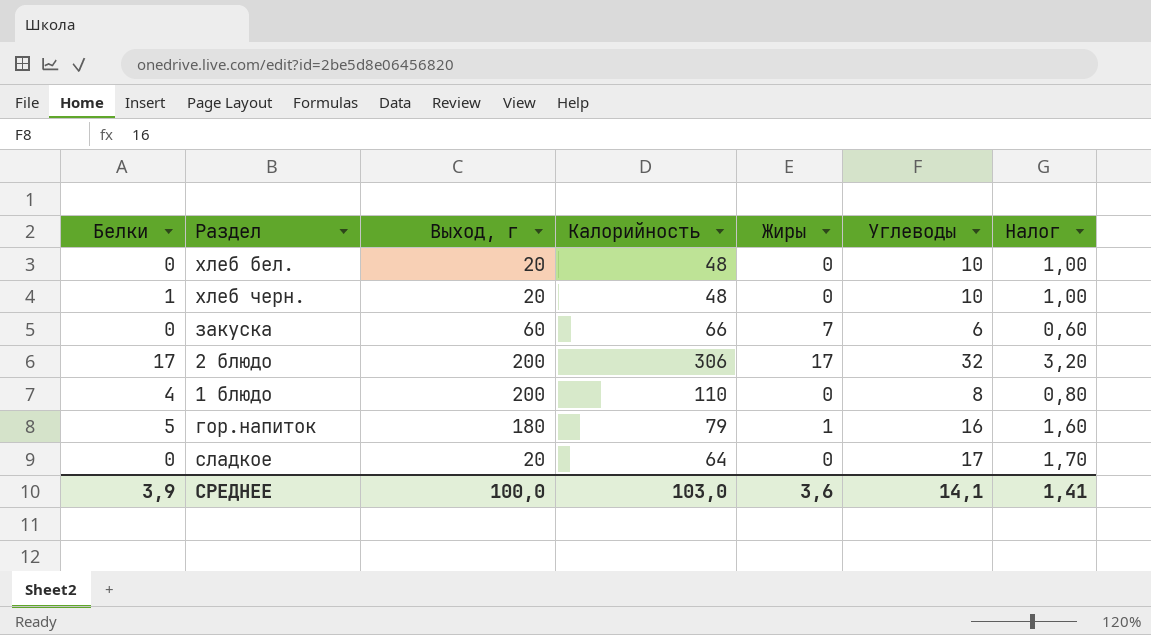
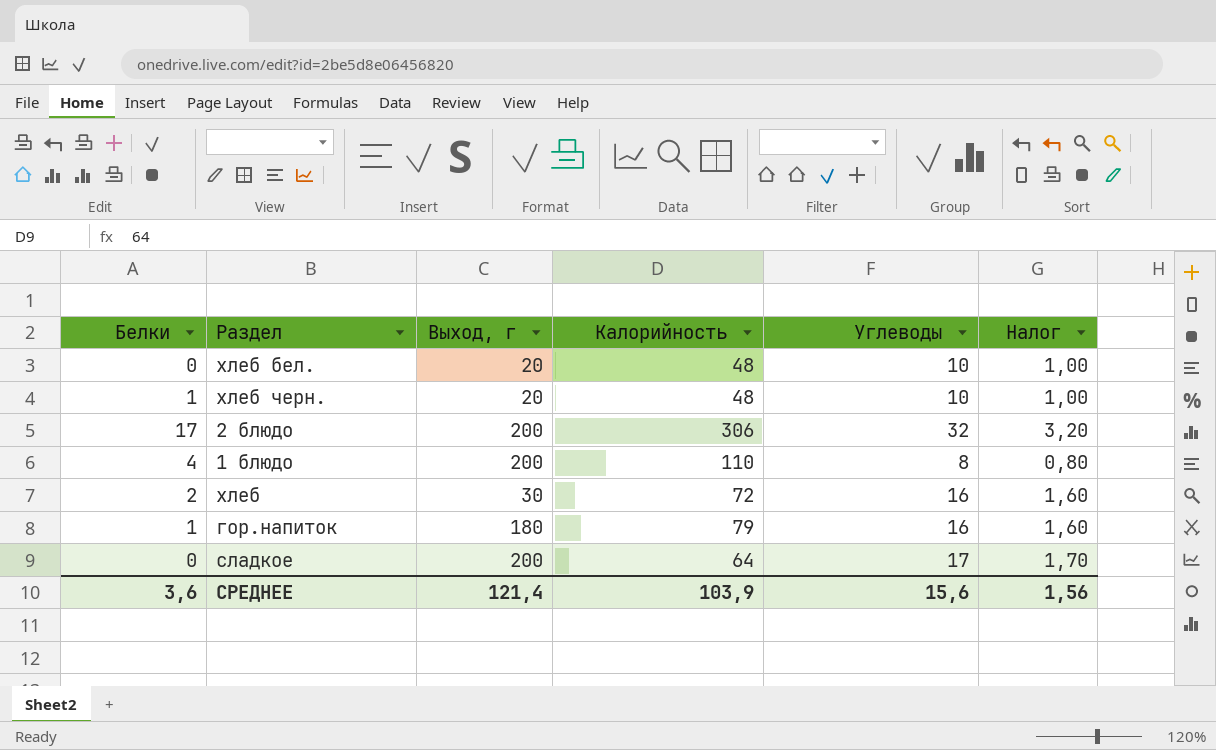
column Жиры | position: 5 -> none
row закуска: 0 | 60 | 66 | 7 | 6 | 0,60 -> none
row хлеб: none -> 2 | 30 | 72 | 16 | 1,60
гор.напиток | Белки: 5 -> 1
сладкое | Выход, г: 20 -> 200
СРЕДНЕЕ | Белки: 3,9 -> 3,6
СРЕДНЕЕ | Выход, г: 100,0 -> 121,4
СРЕДНЕЕ | Калорийность: 103,0 -> 103,9
СРЕДНЕЕ | Углеводы: 14,1 -> 15,6
СРЕДНЕЕ | Налог: 1,41 -> 1,56

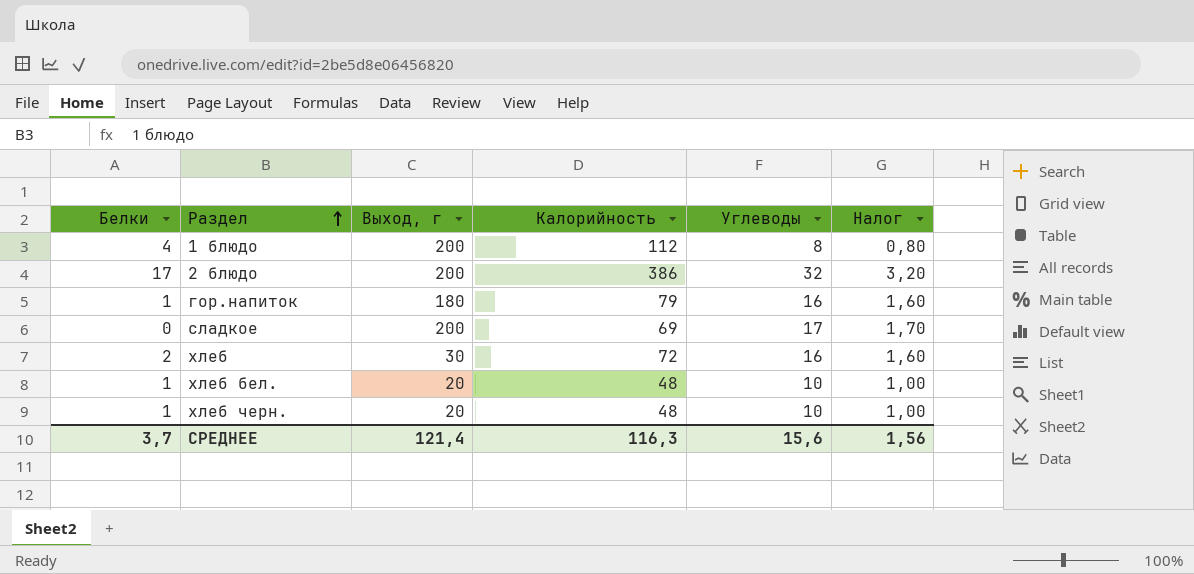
row order: none -> Раздел ascending
1 блюдо | Калорийность: 110 -> 112
2 блюдо | Калорийность: 306 -> 386
сладкое | Калорийность: 64 -> 69
хлеб бел. | Белки: 0 -> 1
СРЕДНЕЕ | Белки: 3,6 -> 3,7
СРЕДНЕЕ | Калорийность: 103,9 -> 116,3

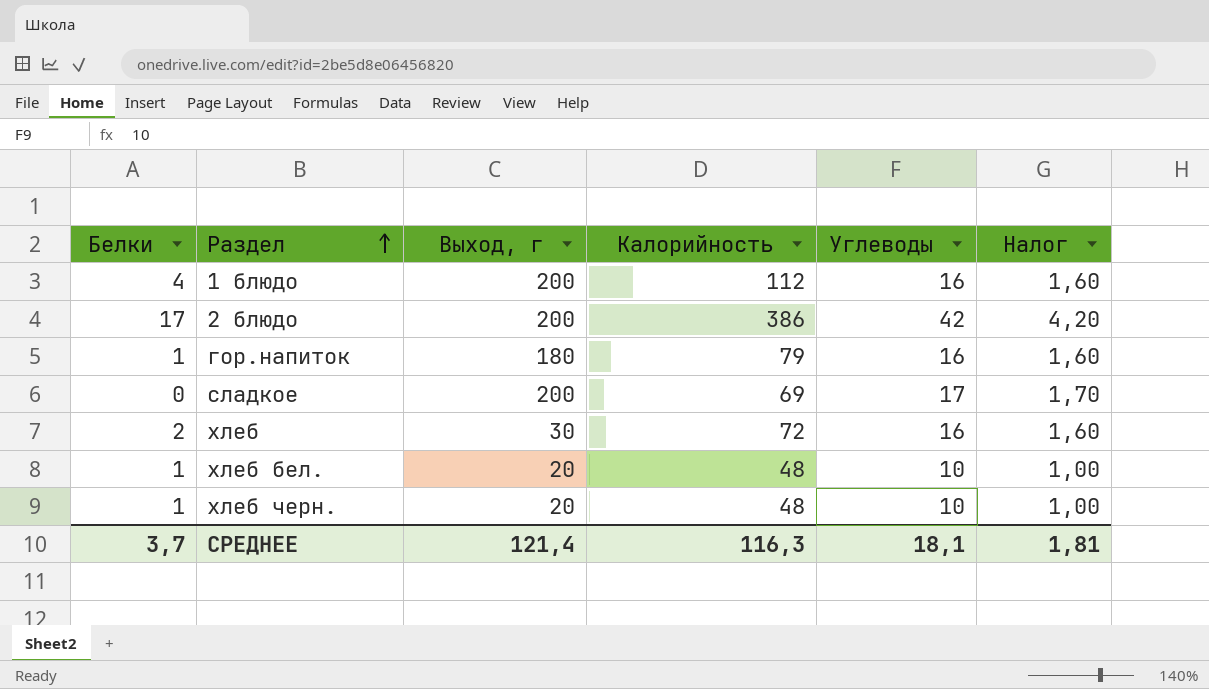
1 блюдо | Углеводы: 8 -> 16
1 блюдо | Налог: 0,80 -> 1,60
2 блюдо | Углеводы: 32 -> 42
2 блюдо | Налог: 3,20 -> 4,20
СРЕДНЕЕ | Углеводы: 15,6 -> 18,1
СРЕДНЕЕ | Налог: 1,56 -> 1,81

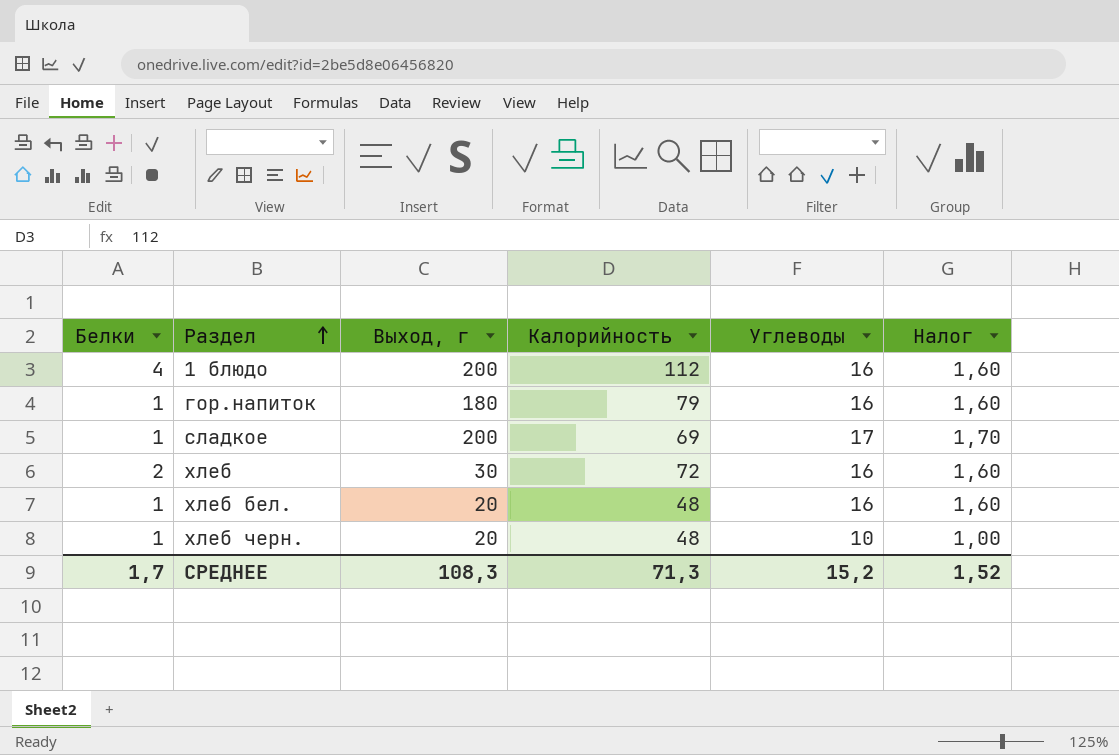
row 2 блюдо: 17 | 200 | 386 | 42 | 4,20 -> none
сладкое | Белки: 0 -> 1
хлеб бел. | Углеводы: 10 -> 16
хлеб бел. | Налог: 1,00 -> 1,60
СРЕДНЕЕ | Белки: 3,7 -> 1,7
СРЕДНЕЕ | Выход, г: 121,4 -> 108,3
СРЕДНЕЕ | Калорийность: 116,3 -> 71,3
СРЕДНЕЕ | Углеводы: 18,1 -> 15,2
СРЕДНЕЕ | Налог: 1,81 -> 1,52

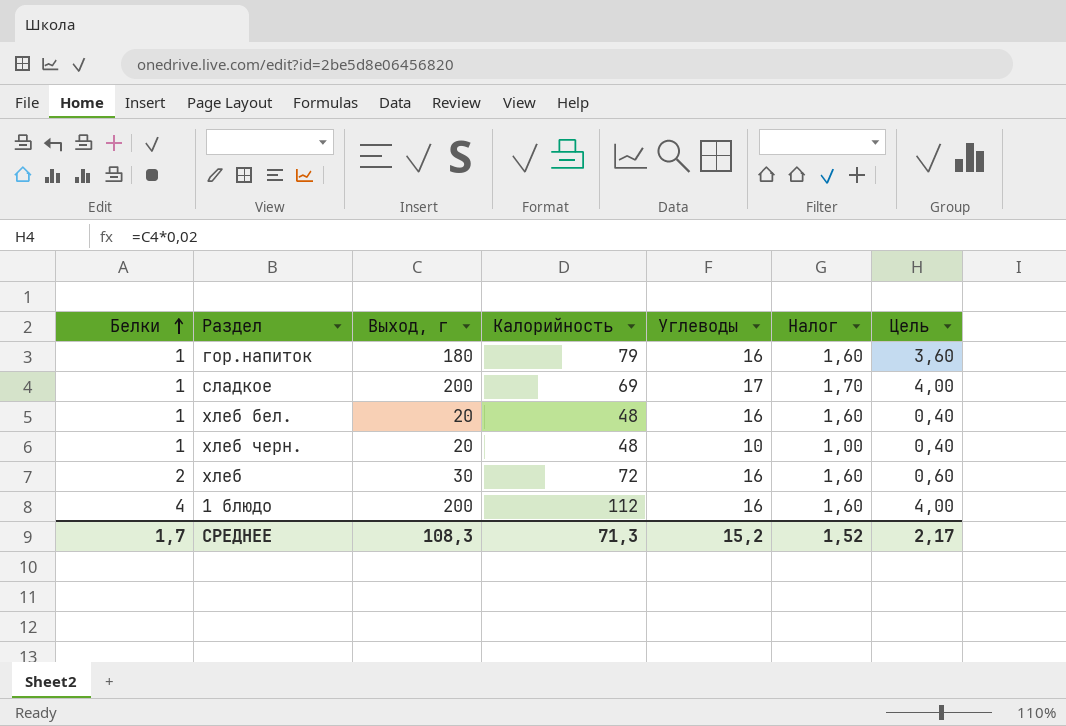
row order: Раздел ascending -> Белки ascending
column Цель | formula: none -> [Выход, г] * 0,02

